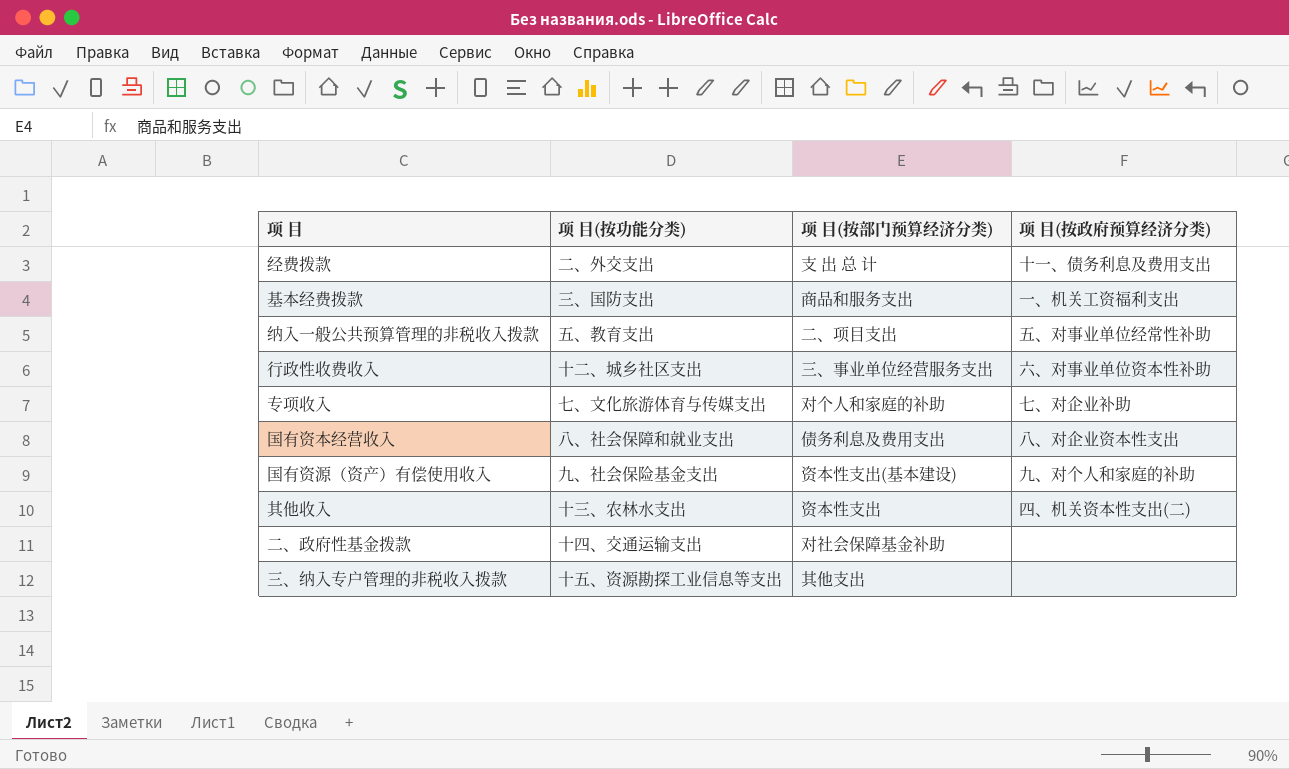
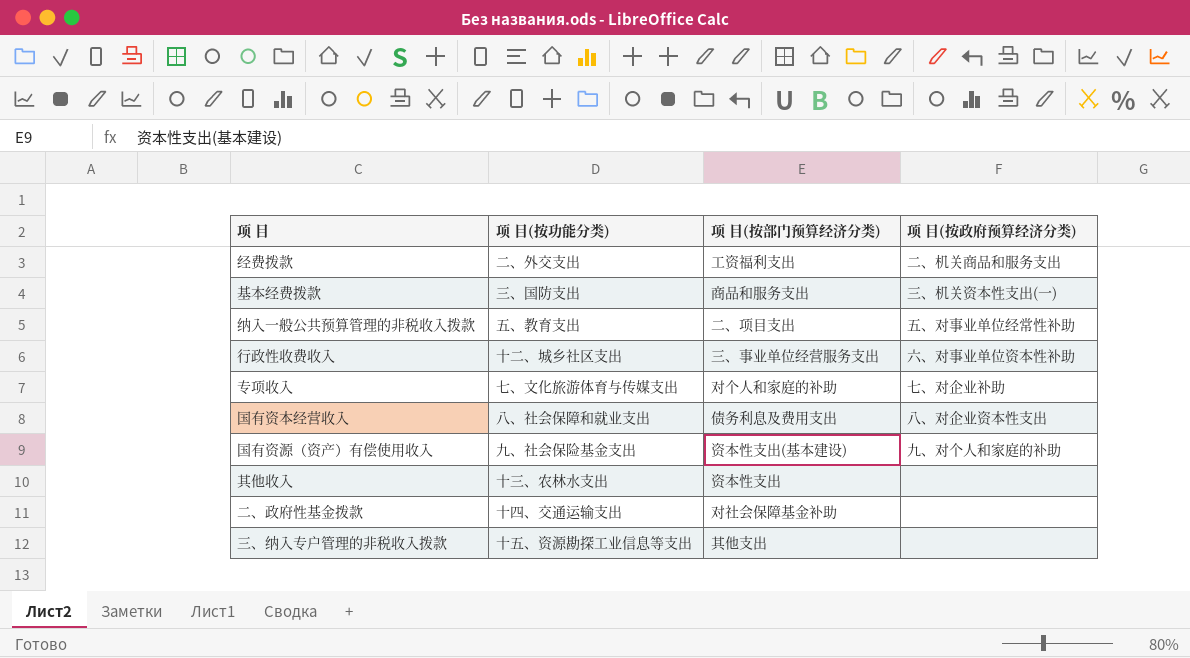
经费拨款 | 项 目(按部门预算经济分类): 支 出 总 计 -> 工资福利支出
经费拨款 | 项 目(按政府预算经济分类): 十一、债务利息及费用支出 -> 二、机关商品和服务支出
基本经费拨款 | 项 目(按政府预算经济分类): 一、机关工资福利支出 -> 三、机关资本性支出(一)
其他收入 | 项 目(按政府预算经济分类): 四、机关资本性支出(二) -> none

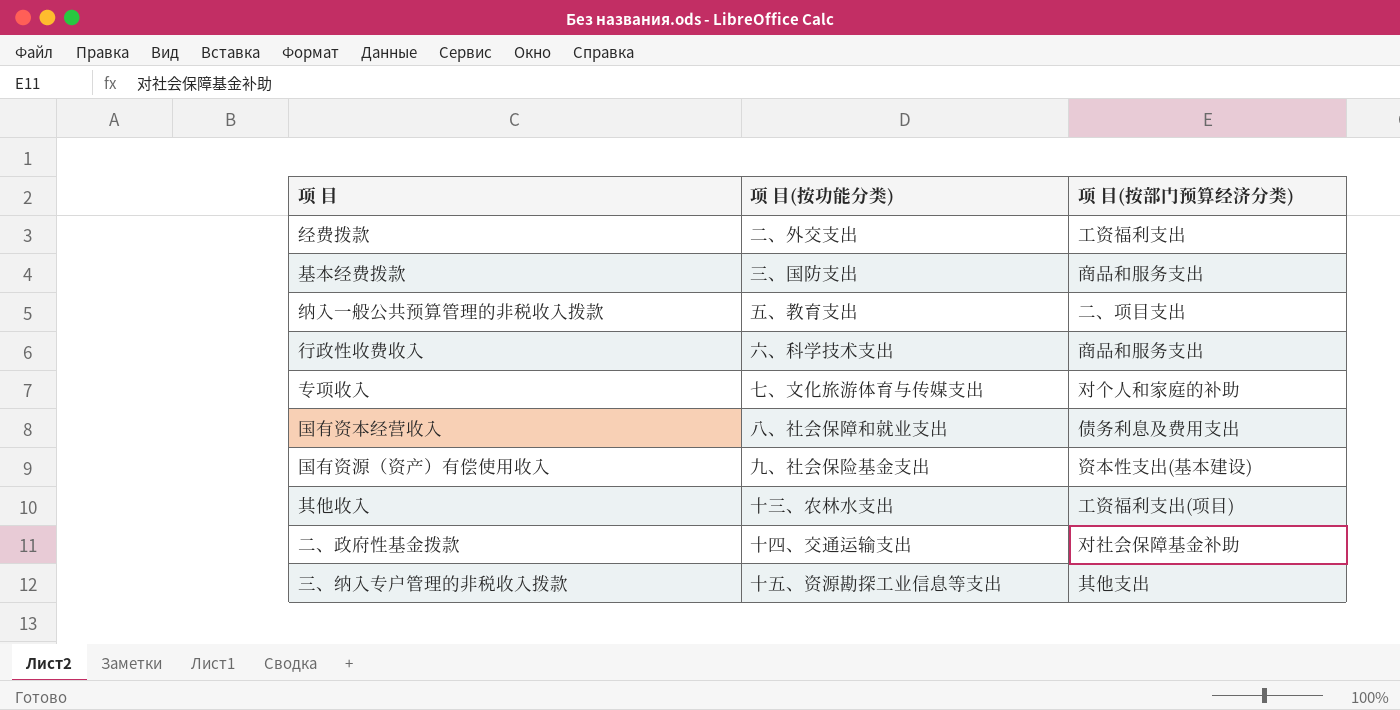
column 项 目(按政府预算经济分类) | position: 4 -> none
行政性收费收入 | 项 目(按功能分类): 十二、城乡社区支出 -> 六、科学技术支出
行政性收费收入 | 项 目(按部门预算经济分类): 三、事业单位经营服务支出 -> 商品和服务支出
其他收入 | 项 目(按部门预算经济分类): 资本性支出 -> 工资福利支出(项目)

